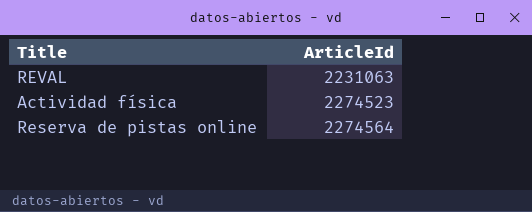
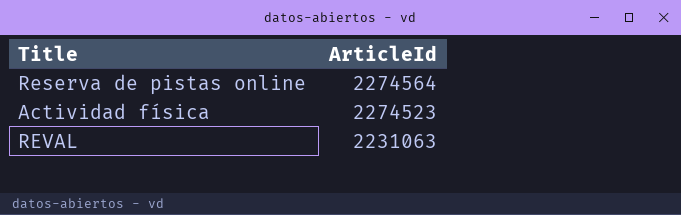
row order: ArticleId ascending -> ArticleId descending

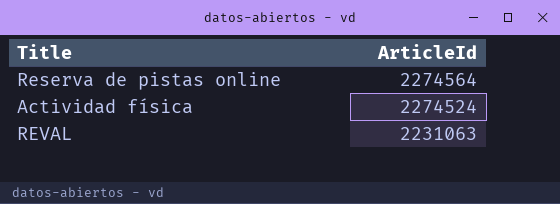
Actividad física | ArticleId: 2274523 -> 2274524

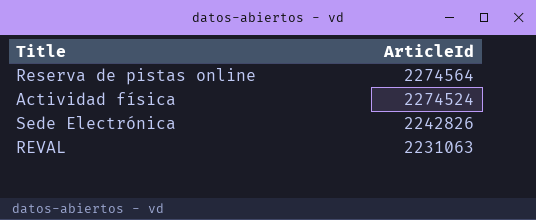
row Sede Electrónica: none -> 2242826

